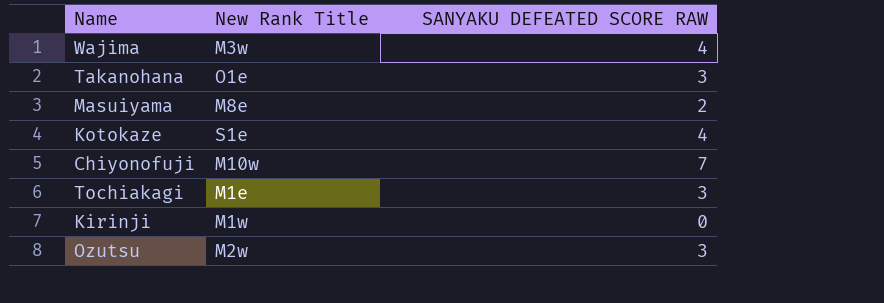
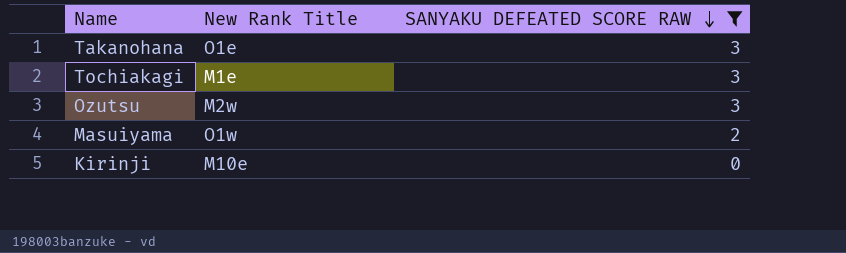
filter: none -> SANYAKU DEFEATED SCORE RAW <= 3
row order: none -> SANYAKU DEFEATED SCORE RAW descending
Masuiyama | New Rank Title: M8e -> O1w
Kirinji | New Rank Title: M1w -> M10e

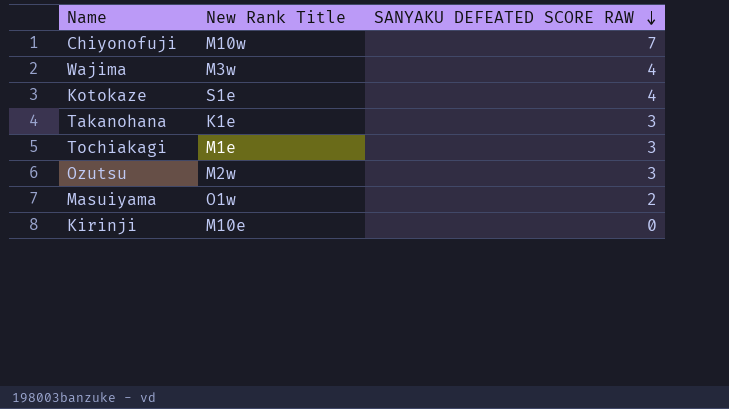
filter: SANYAKU DEFEATED SCORE RAW <= 3 -> none
Takanohana | New Rank Title: O1e -> K1e

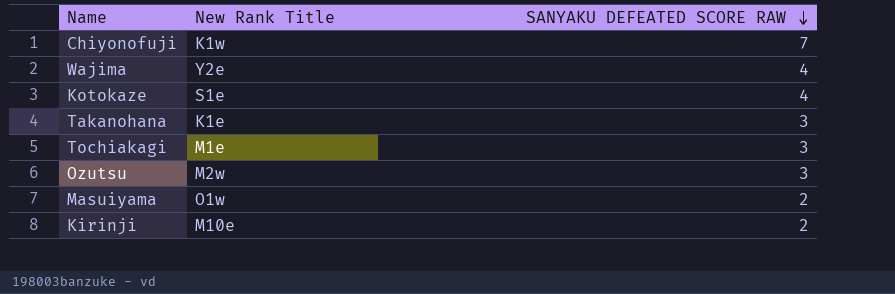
Chiyonofuji | New Rank Title: M10w -> K1w
Wajima | New Rank Title: M3w -> Y2e
Kirinji | SANYAKU DEFEATED SCORE RAW: 0 -> 2

